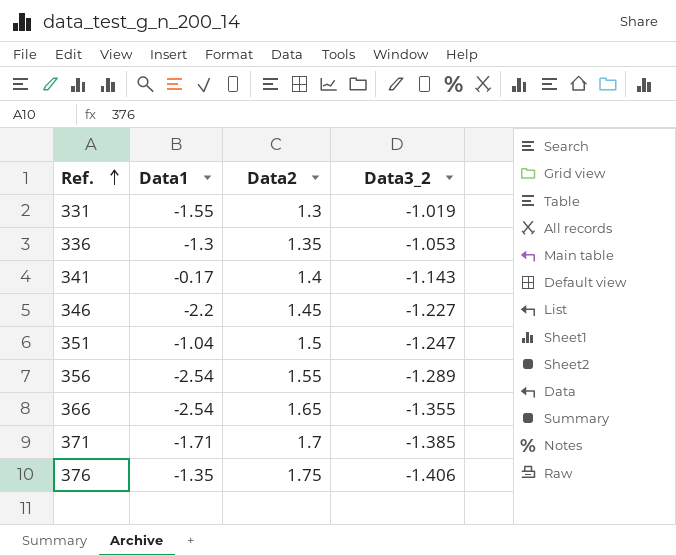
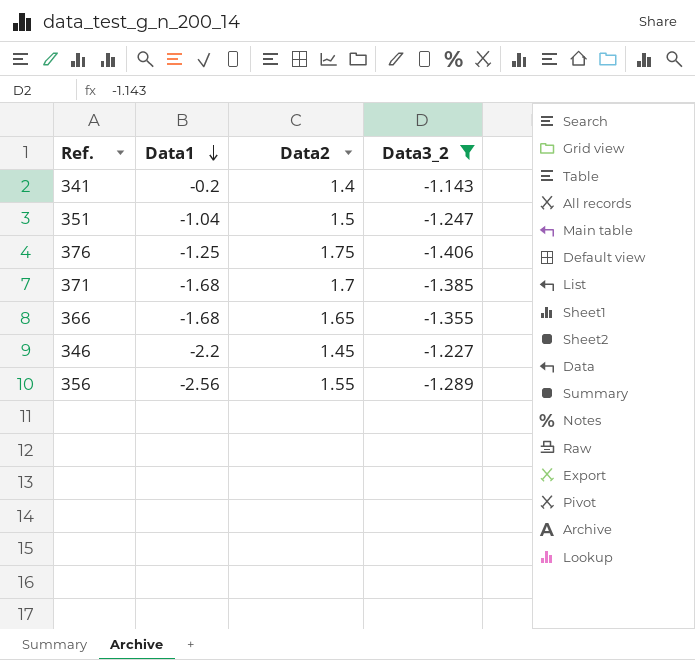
filter: none -> Data3_2 <= -1.143
row order: Ref. ascending -> Data1 descending
341 | Data1: -0.17 -> -0.2
376 | Data1: -1.35 -> -1.25
371 | Data1: -1.71 -> -1.68
366 | Data1: -2.54 -> -1.68
356 | Data1: -2.54 -> -2.56

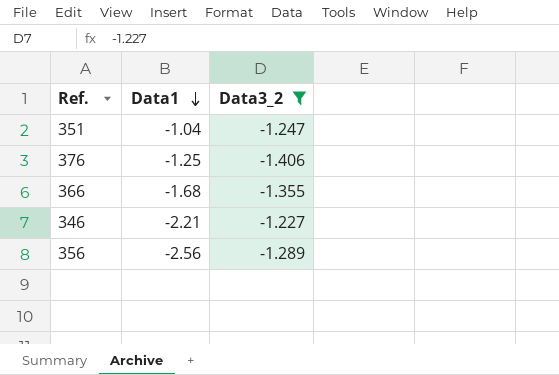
column Data2 | position: 3 -> none
row 341: -0.2 | 1.4 | -1.143 -> none
row 371: -1.68 | 1.7 | -1.385 -> none
346 | Data1: -2.2 -> -2.21

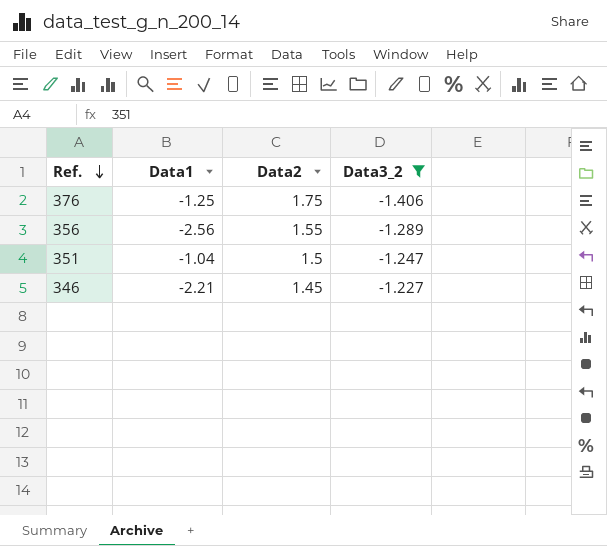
row order: Data1 descending -> Ref. descending
column Data2 | position: none -> 3
row 366: -1.68 | -1.355 -> none

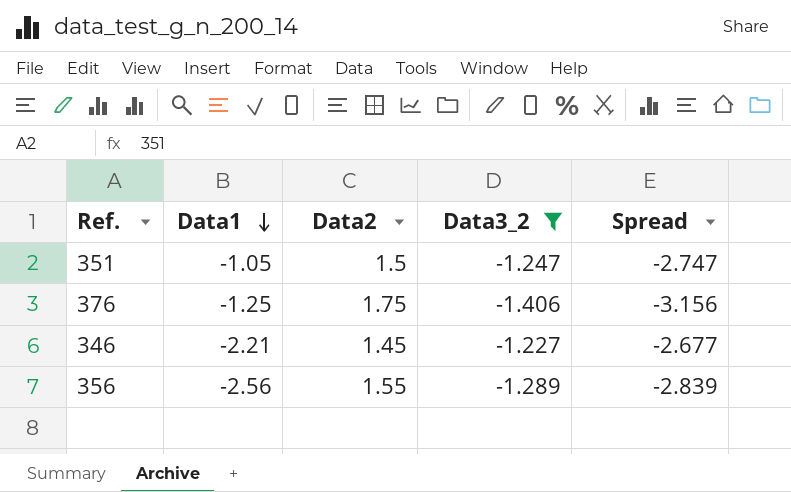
row order: Ref. descending -> Data1 descending
column Spread | formula: none -> [Data3_2] - [Data2]
351 | Data1: -1.04 -> -1.05

